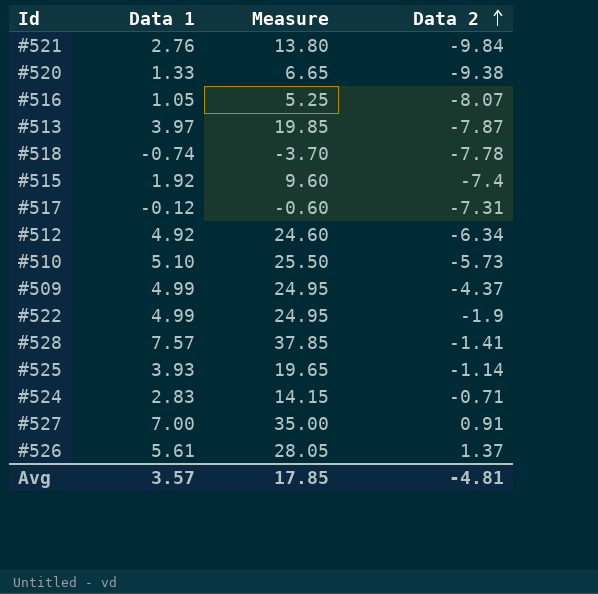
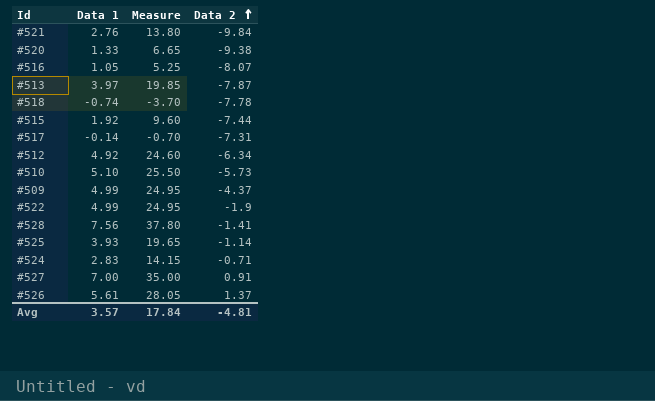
#515 | Data 2: -7.4 -> -7.44
#517 | Data 1: -0.12 -> -0.14
#517 | Measure: -0.60 -> -0.70
#528 | Data 1: 7.57 -> 7.56
#528 | Measure: 37.85 -> 37.80
Avg | Measure: 17.85 -> 17.84

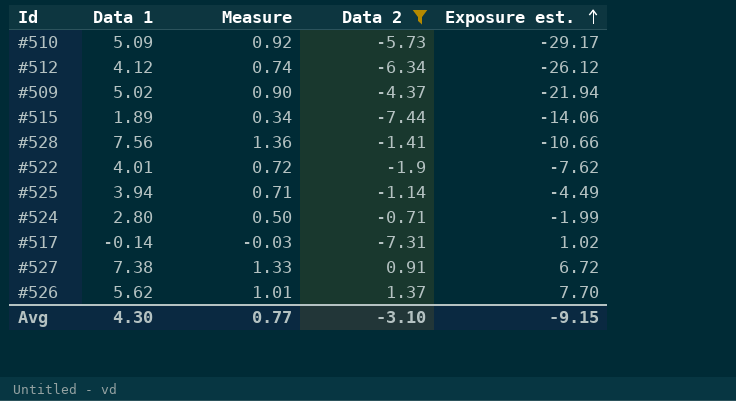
filter: none -> Data 2 >= -7.44
row order: Data 2 ascending -> Exposure est. ascending
column Measure | formula: [Data 1] * 5 -> [Data 1] * 0.18
column Exposure est. | formula: none -> [Data 1] * [Data 2]
#510 | Data 1: 5.10 -> 5.09
#512 | Data 1: 4.92 -> 4.12
#509 | Data 1: 4.99 -> 5.02
#515 | Data 1: 1.92 -> 1.89
#522 | Data 1: 4.99 -> 4.01
#525 | Data 1: 3.93 -> 3.94
#524 | Data 1: 2.83 -> 2.80
#527 | Data 1: 7.00 -> 7.38
#526 | Data 1: 5.61 -> 5.62
Avg | Data 1: 3.57 -> 4.30
Avg | Measure: 17.84 -> 0.77
Avg | Data 2: -4.81 -> -3.10

